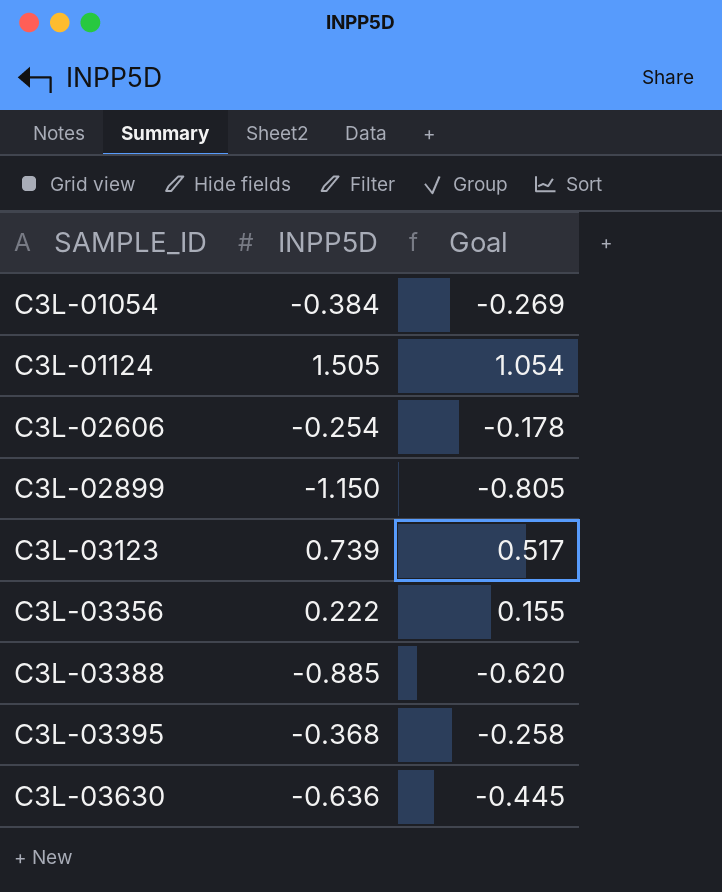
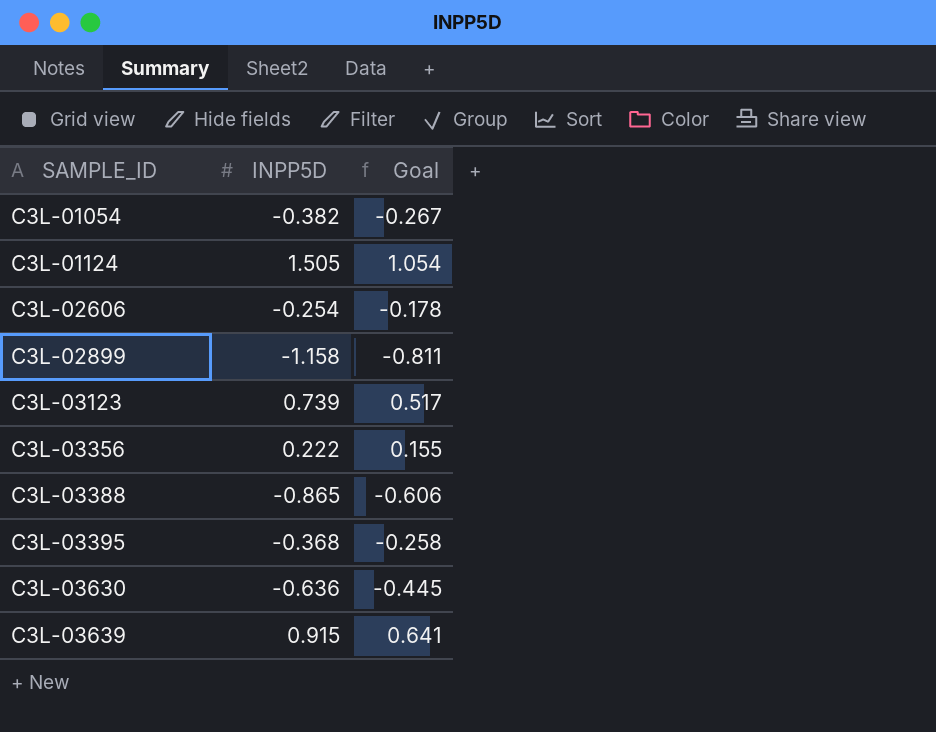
C3L-01054 | INPP5D: -0.384 -> -0.382
C3L-01054 | Goal: -0.269 -> -0.267
C3L-02899 | INPP5D: -1.150 -> -1.158
C3L-02899 | Goal: -0.805 -> -0.811
C3L-03388 | INPP5D: -0.885 -> -0.865
C3L-03388 | Goal: -0.620 -> -0.606
row C3L-03639: none -> 0.915 | 0.641

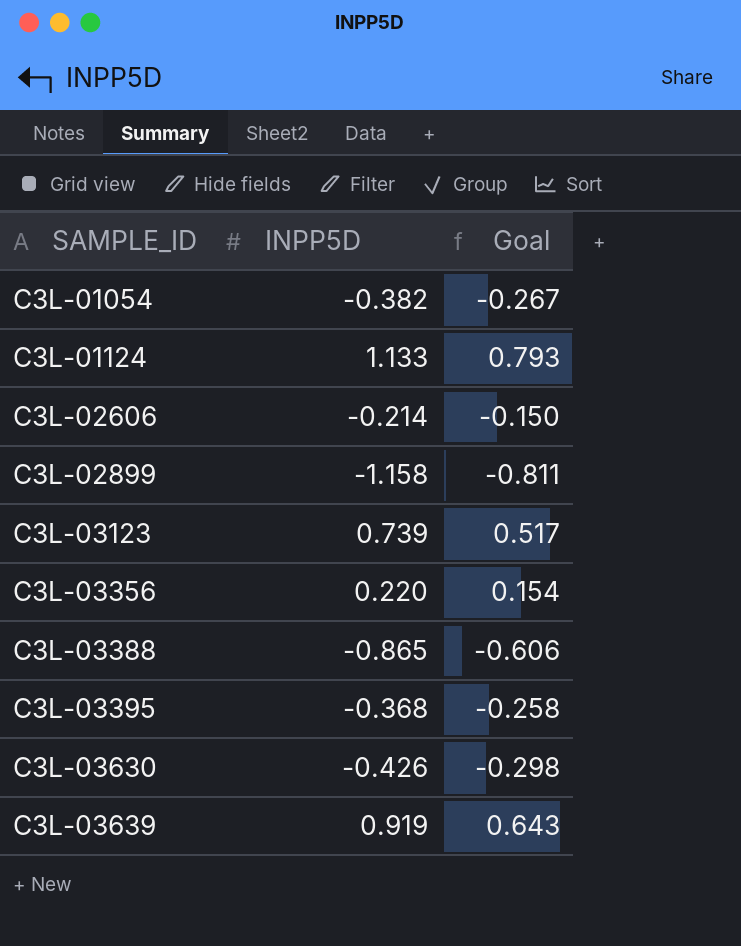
C3L-01124 | INPP5D: 1.505 -> 1.133
C3L-01124 | Goal: 1.054 -> 0.793
C3L-02606 | INPP5D: -0.254 -> -0.214
C3L-02606 | Goal: -0.178 -> -0.150
C3L-03356 | INPP5D: 0.222 -> 0.220
C3L-03356 | Goal: 0.155 -> 0.154
C3L-03630 | INPP5D: -0.636 -> -0.426
C3L-03630 | Goal: -0.445 -> -0.298
C3L-03639 | INPP5D: 0.915 -> 0.919
C3L-03639 | Goal: 0.641 -> 0.643

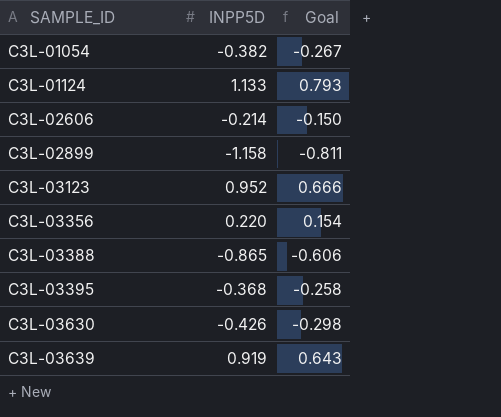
C3L-03123 | INPP5D: 0.739 -> 0.952
C3L-03123 | Goal: 0.517 -> 0.666

